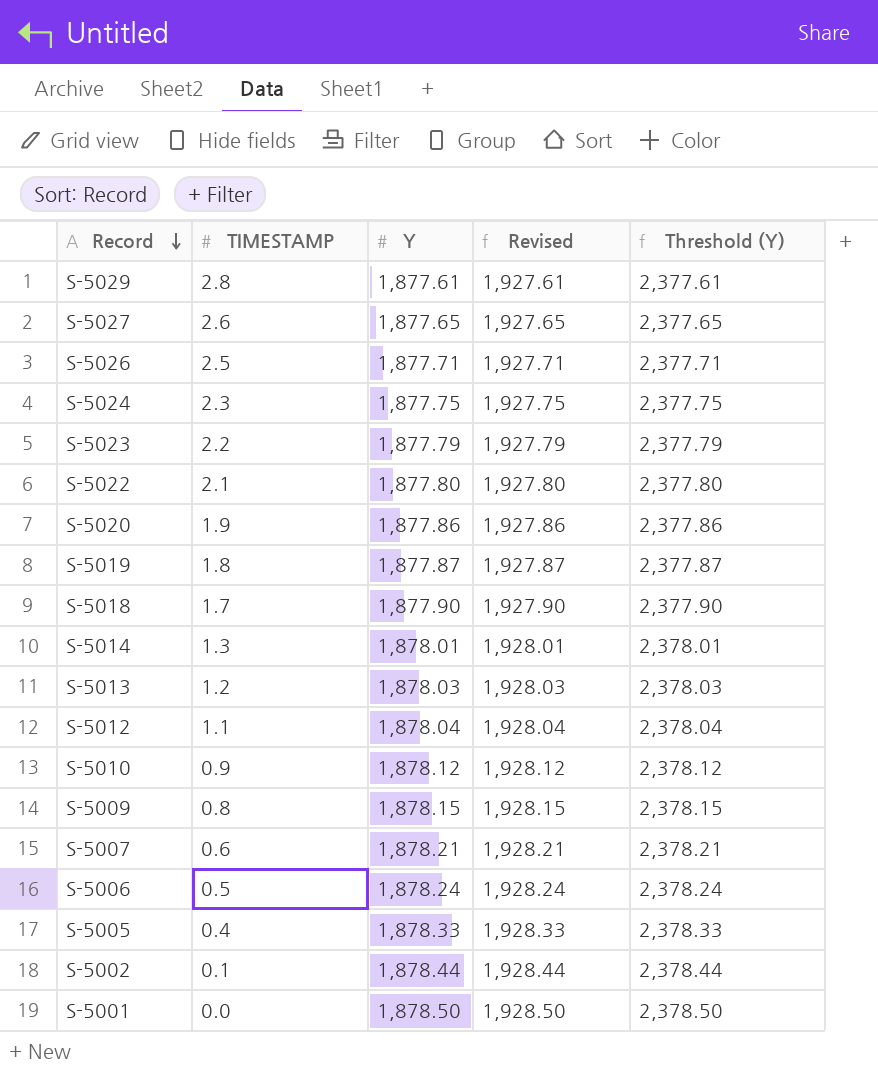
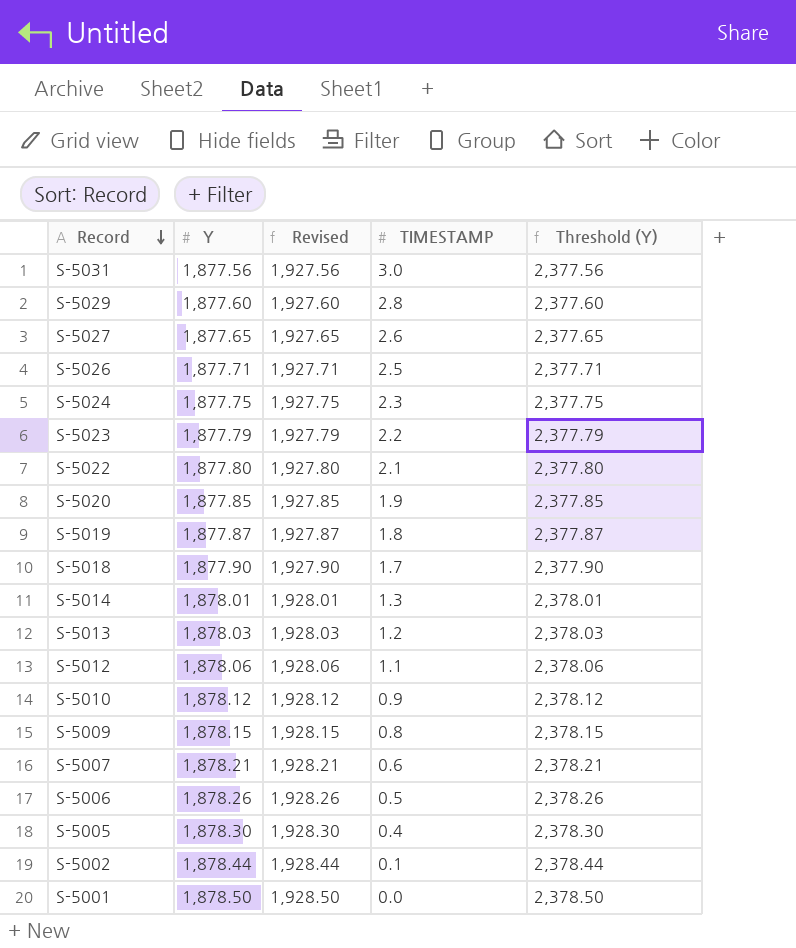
column TIMESTAMP | position: 2 -> 4
row S-5031: none -> 1,877.56 | 1,927.56 | 3.0 | 2,377.56
S-5029 | Y: 1,877.61 -> 1,877.60
S-5029 | Revised: 1,927.61 -> 1,927.60
S-5029 | Threshold (Y): 2,377.61 -> 2,377.60
S-5020 | Y: 1,877.86 -> 1,877.85
S-5020 | Revised: 1,927.86 -> 1,927.85
S-5020 | Threshold (Y): 2,377.86 -> 2,377.85
S-5012 | Y: 1,878.04 -> 1,878.06
S-5012 | Revised: 1,928.04 -> 1,928.06
S-5012 | Threshold (Y): 2,378.04 -> 2,378.06
S-5006 | Y: 1,878.24 -> 1,878.26
S-5006 | Revised: 1,928.24 -> 1,928.26
S-5006 | Threshold (Y): 2,378.24 -> 2,378.26
S-5005 | Y: 1,878.33 -> 1,878.30
S-5005 | Revised: 1,928.33 -> 1,928.30
S-5005 | Threshold (Y): 2,378.33 -> 2,378.30

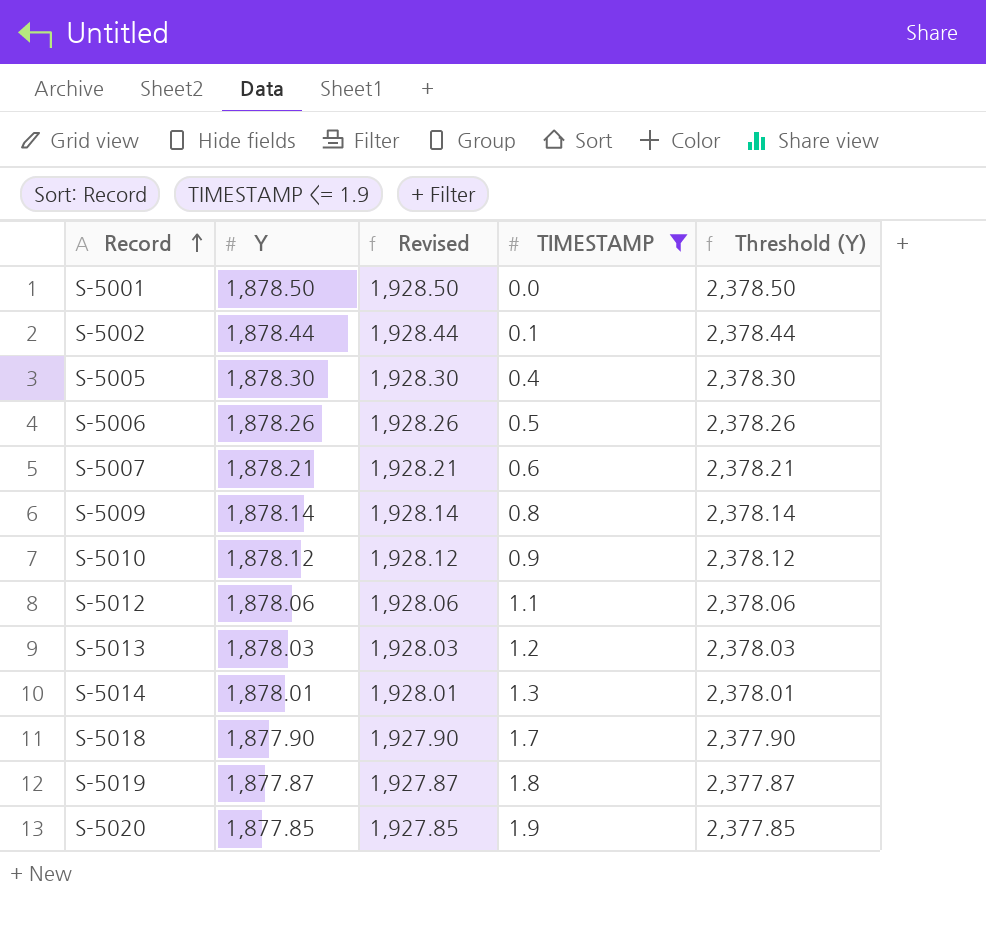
filter: none -> TIMESTAMP <= 1.9
row order: Record descending -> Record ascending
S-5009 | Y: 1,878.15 -> 1,878.14
S-5009 | Revised: 1,928.15 -> 1,928.14
S-5009 | Threshold (Y): 2,378.15 -> 2,378.14

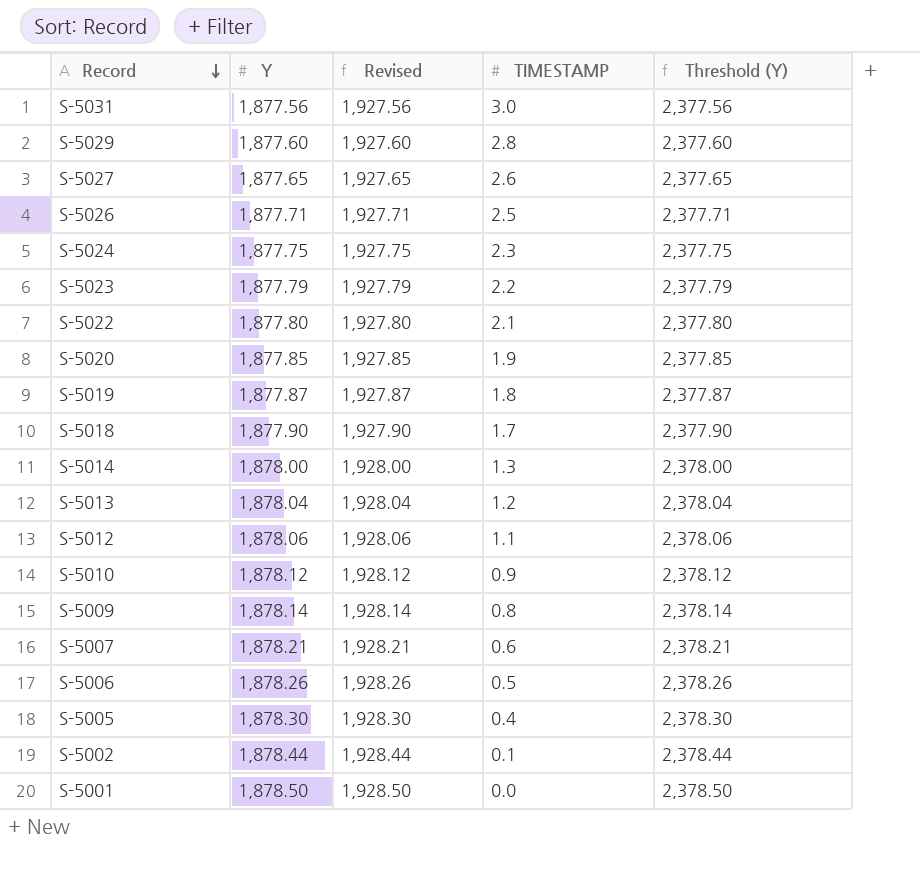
filter: TIMESTAMP <= 1.9 -> none
row order: Record ascending -> Record descending
S-5014 | Y: 1,878.01 -> 1,878.00
S-5014 | Revised: 1,928.01 -> 1,928.00
S-5014 | Threshold (Y): 2,378.01 -> 2,378.00
S-5013 | Y: 1,878.03 -> 1,878.04
S-5013 | Revised: 1,928.03 -> 1,928.04
S-5013 | Threshold (Y): 2,378.03 -> 2,378.04

